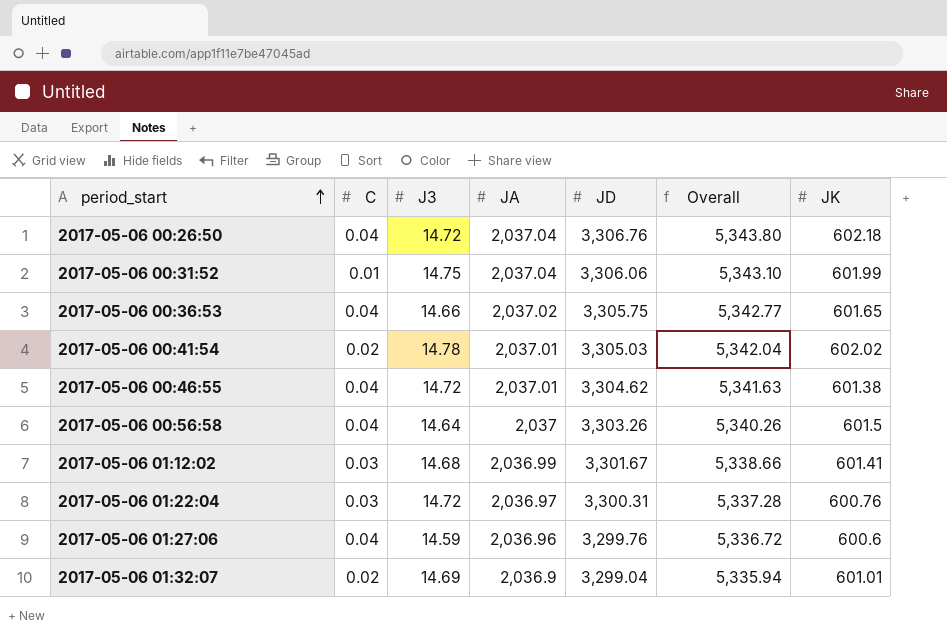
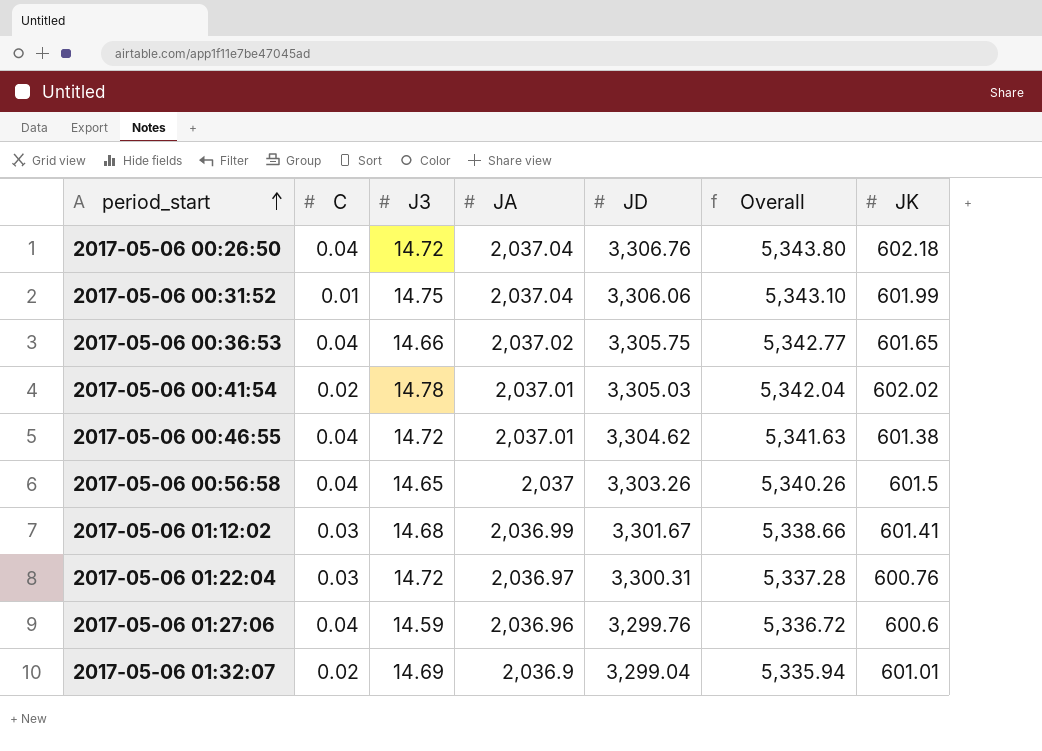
2017-05-06 00:56:58 | J3: 14.64 -> 14.65

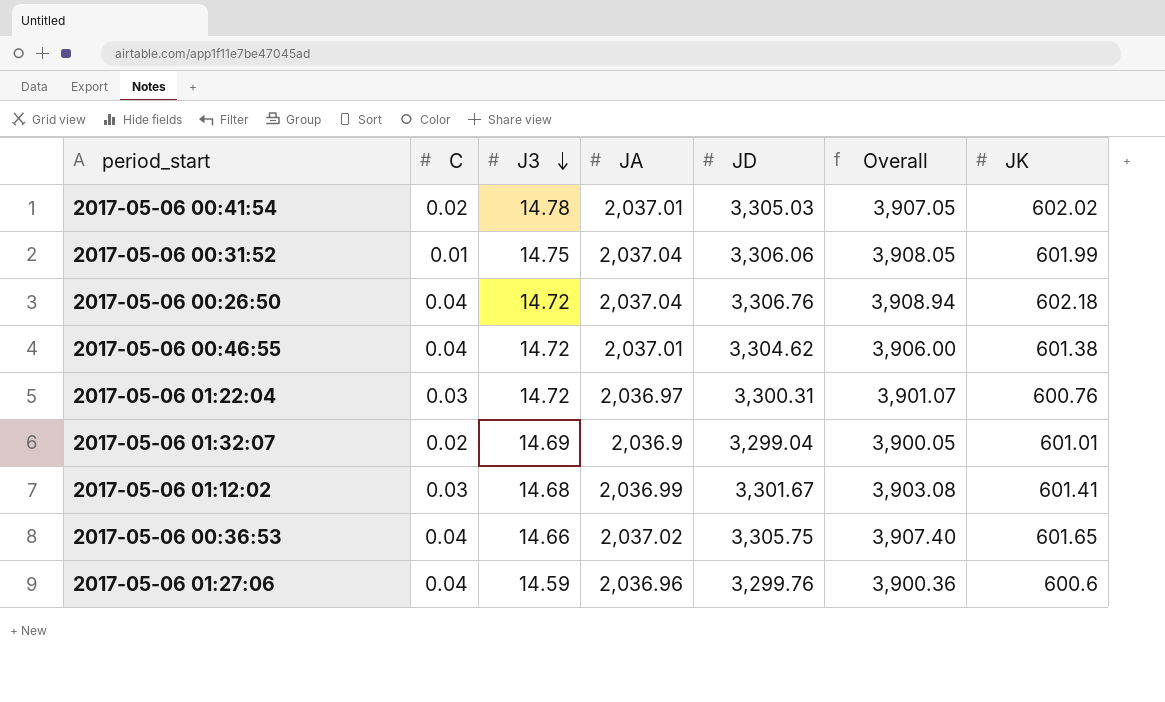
row order: period_start ascending -> J3 descending
column Overall | formula: [JA] + [JD] -> [JD] + [JK]
row 2017-05-06 00:56:58: 0.04 | 14.65 | 2,037 | 3,303.26 | 5,340.26 | 601.5 -> none

